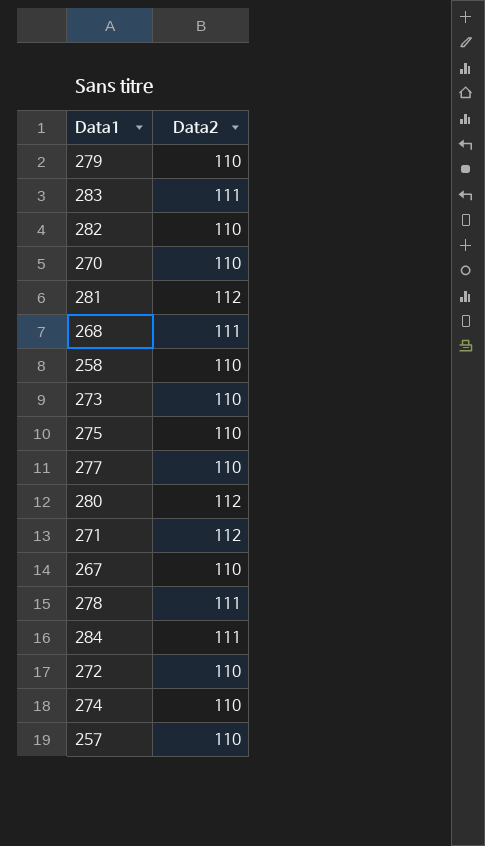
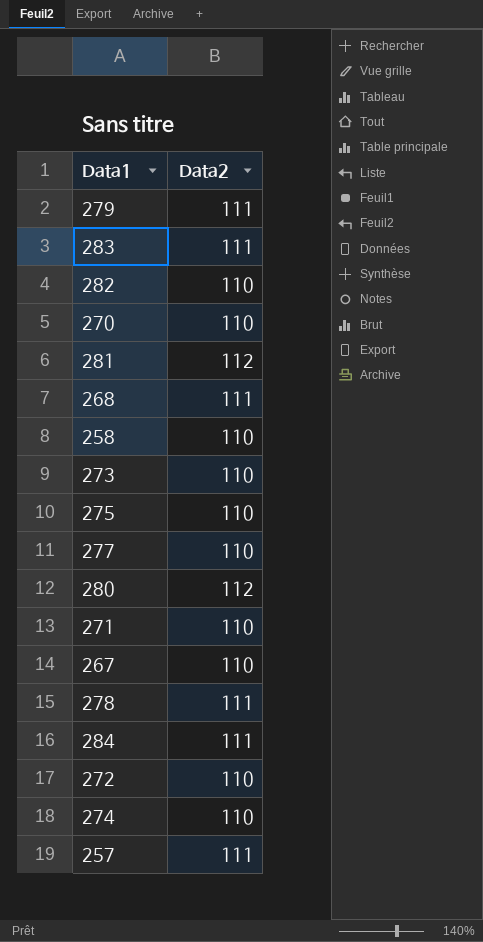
279 | Data2: 110 -> 111
271 | Data2: 112 -> 110
257 | Data2: 110 -> 111

